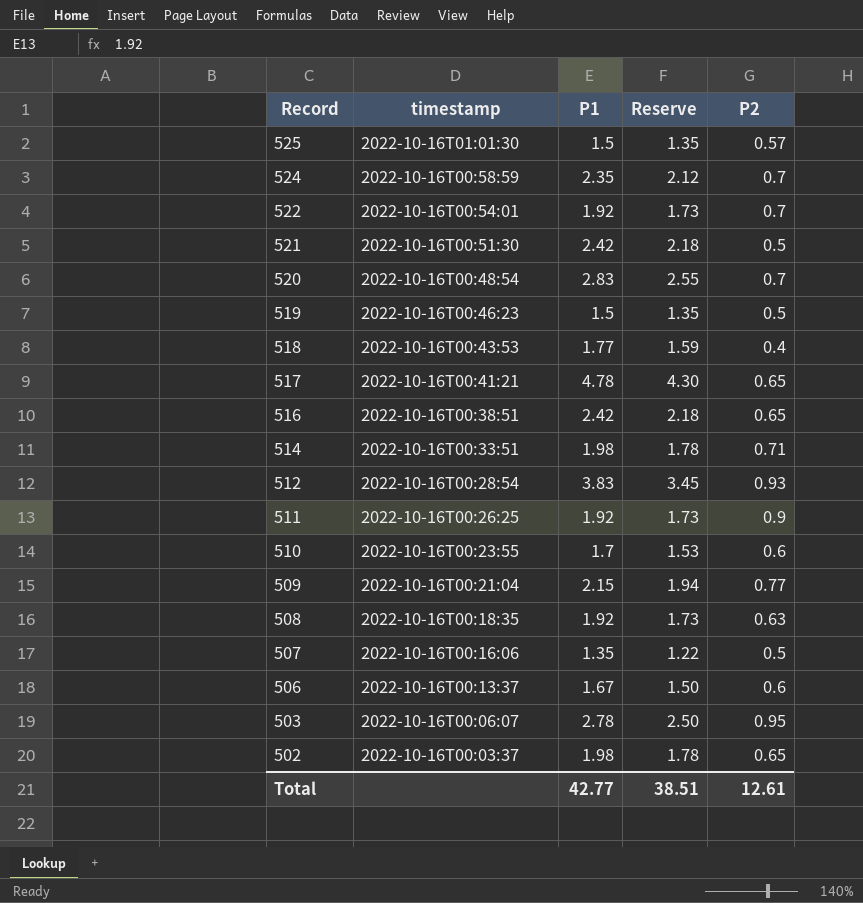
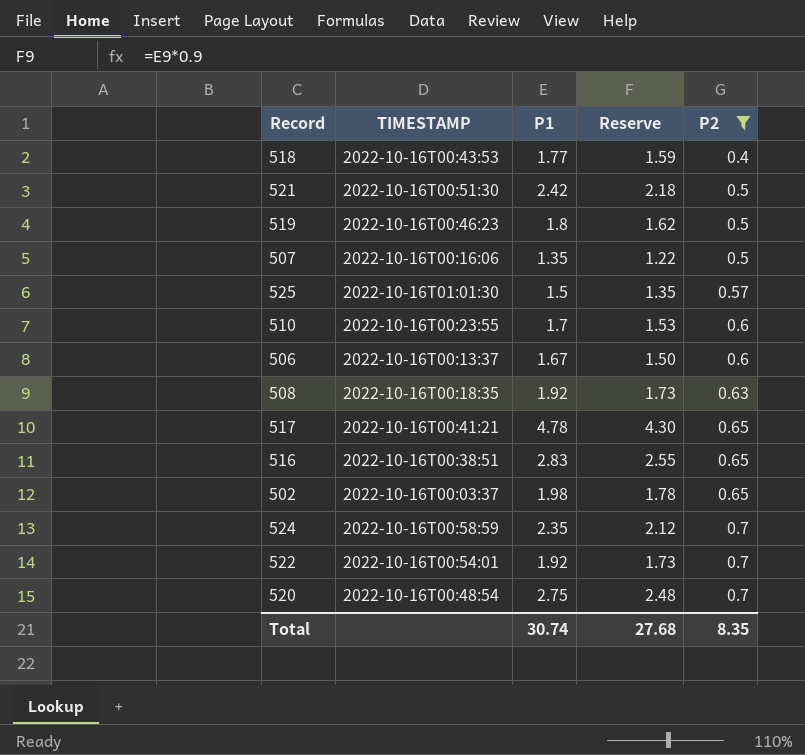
filter: none -> P2 <= 0.7
row order: Record descending -> P2 ascending
column name: timestamp -> TIMESTAMP
519 | P1: 1.5 -> 1.8
519 | Reserve: 1.35 -> 1.62
516 | P1: 2.42 -> 2.83
516 | Reserve: 2.18 -> 2.55
520 | P1: 2.83 -> 2.75
520 | Reserve: 2.55 -> 2.48
Total | P1: 42.77 -> 30.74
Total | Reserve: 38.51 -> 27.68
Total | P2: 12.61 -> 8.35

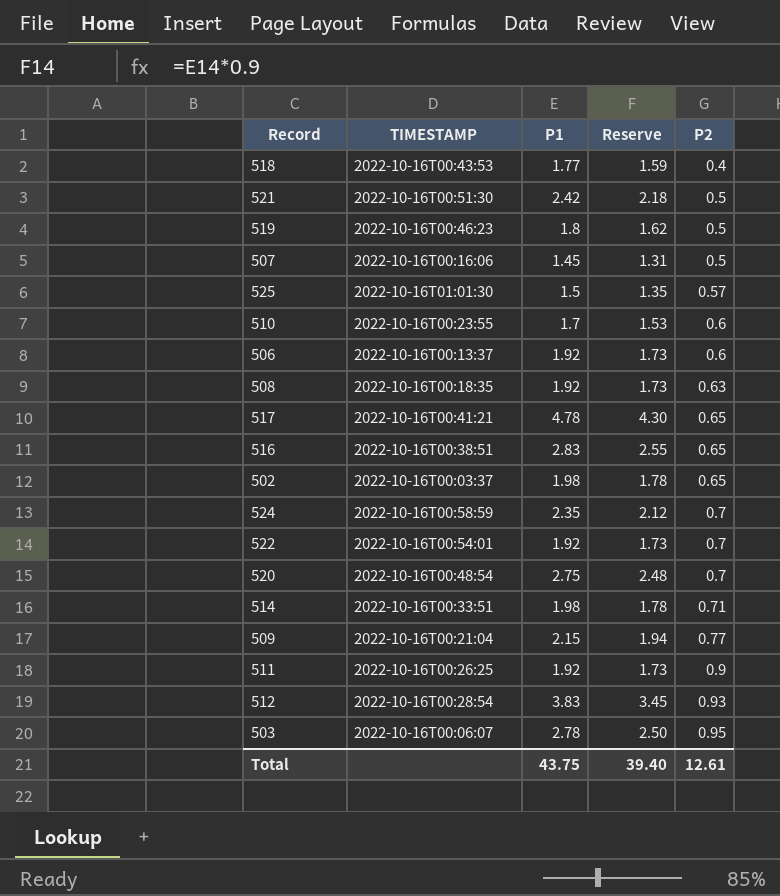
filter: P2 <= 0.7 -> none
507 | P1: 1.35 -> 1.45
507 | Reserve: 1.22 -> 1.31
506 | P1: 1.67 -> 1.92
506 | Reserve: 1.50 -> 1.73
Total | P1: 30.74 -> 43.75
Total | Reserve: 27.68 -> 39.40
Total | P2: 8.35 -> 12.61

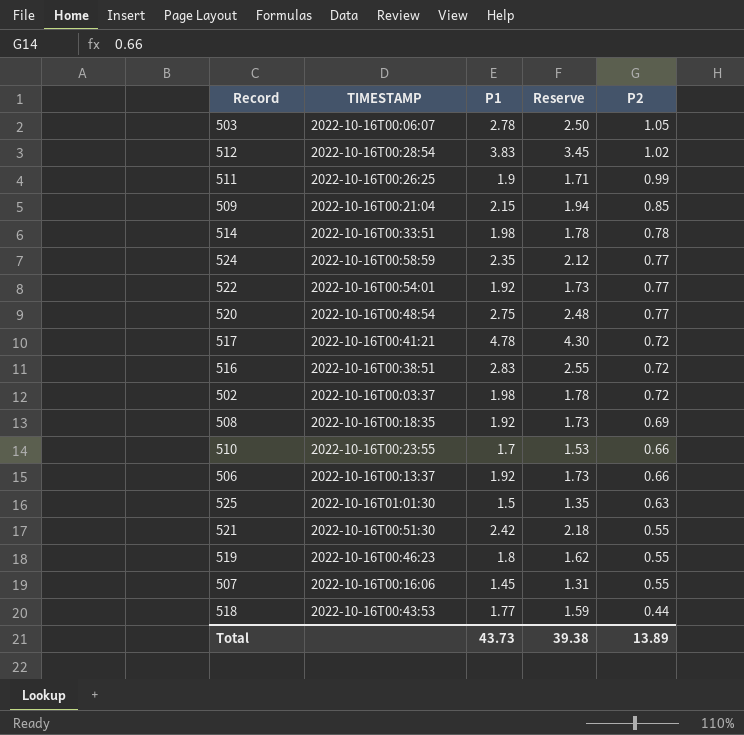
row order: P2 ascending -> P2 descending
503 | P2: 0.95 -> 1.05
512 | P2: 0.93 -> 1.02
511 | P1: 1.92 -> 1.9
511 | Reserve: 1.73 -> 1.71
511 | P2: 0.9 -> 0.99
509 | P2: 0.77 -> 0.85
514 | P2: 0.71 -> 0.78
524 | P2: 0.7 -> 0.77
522 | P2: 0.7 -> 0.77
520 | P2: 0.7 -> 0.77
517 | P2: 0.65 -> 0.72
516 | P2: 0.65 -> 0.72
502 | P2: 0.65 -> 0.72
508 | P2: 0.63 -> 0.69
510 | P2: 0.6 -> 0.66
506 | P2: 0.6 -> 0.66
525 | P2: 0.57 -> 0.63
521 | P2: 0.5 -> 0.55
519 | P2: 0.5 -> 0.55
507 | P2: 0.5 -> 0.55
518 | P2: 0.4 -> 0.44
Total | P1: 43.75 -> 43.73
Total | Reserve: 39.40 -> 39.38
Total | P2: 12.61 -> 13.89

